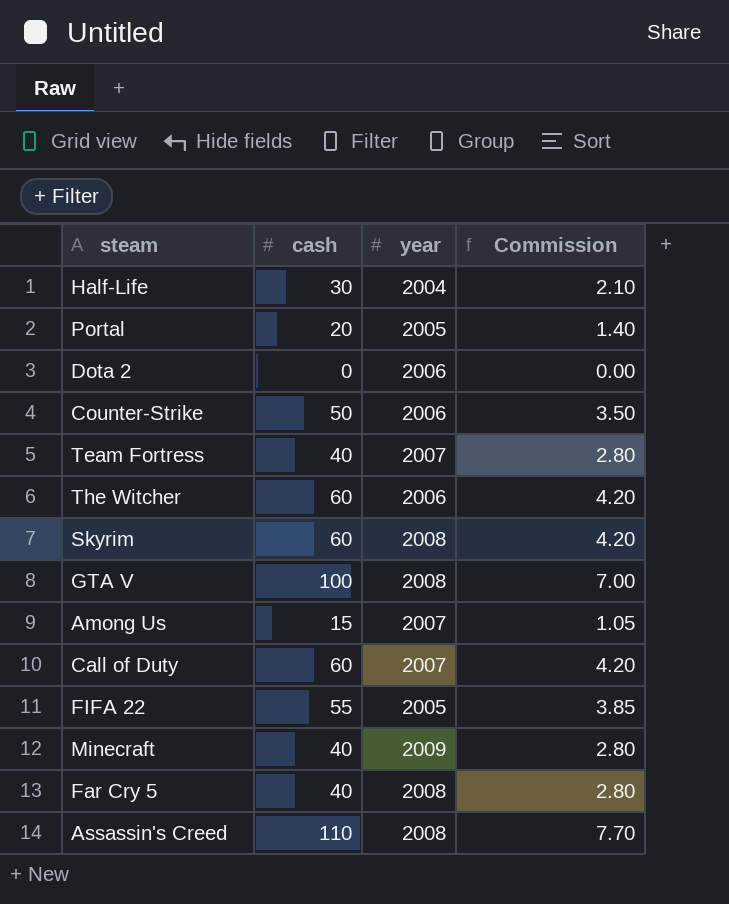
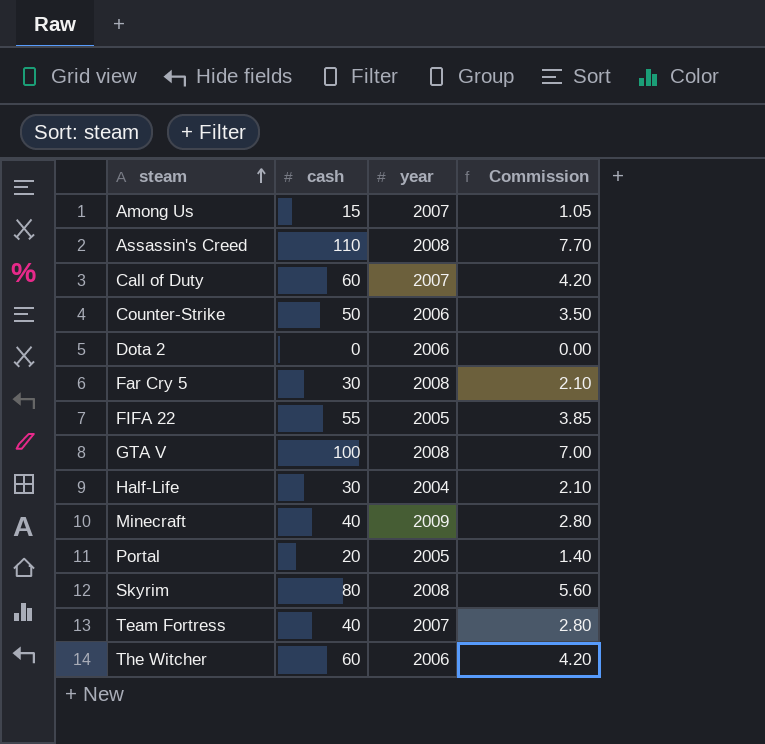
row order: none -> steam ascending
Far Cry 5 | cash: 40 -> 30
Far Cry 5 | Commission: 2.80 -> 2.10
Skyrim | cash: 60 -> 80
Skyrim | Commission: 4.20 -> 5.60

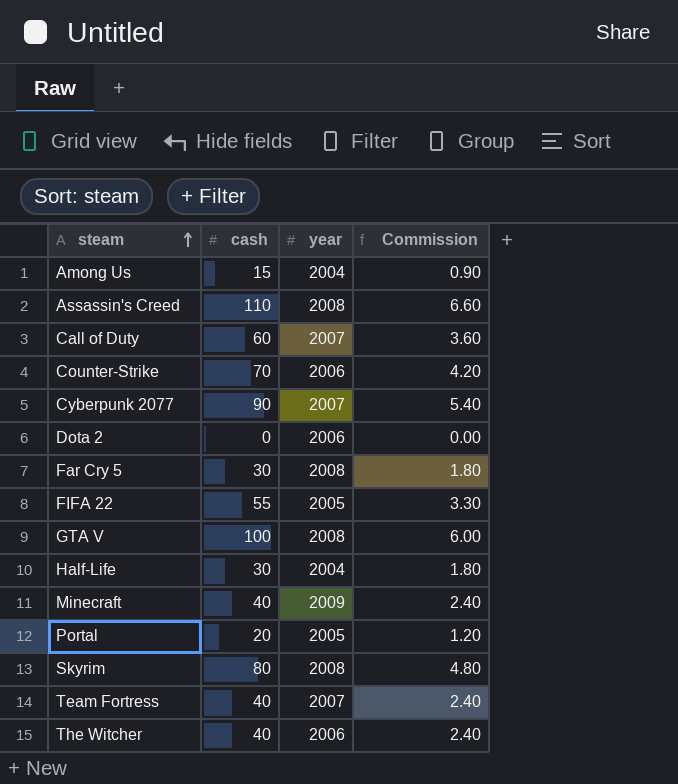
column Commission | formula: [cash] * 0.07 -> [cash] * 0.06
Among Us | year: 2007 -> 2004
Counter-Strike | cash: 50 -> 70
row Cyberpunk 2077: none -> 90 | 2007 | 5.40
The Witcher | cash: 60 -> 40

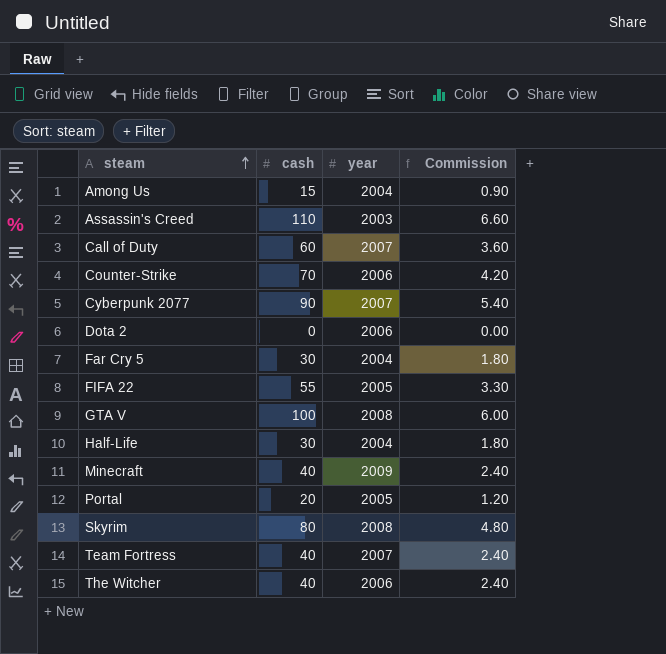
Assassin's Creed | year: 2008 -> 2003
Far Cry 5 | year: 2008 -> 2004

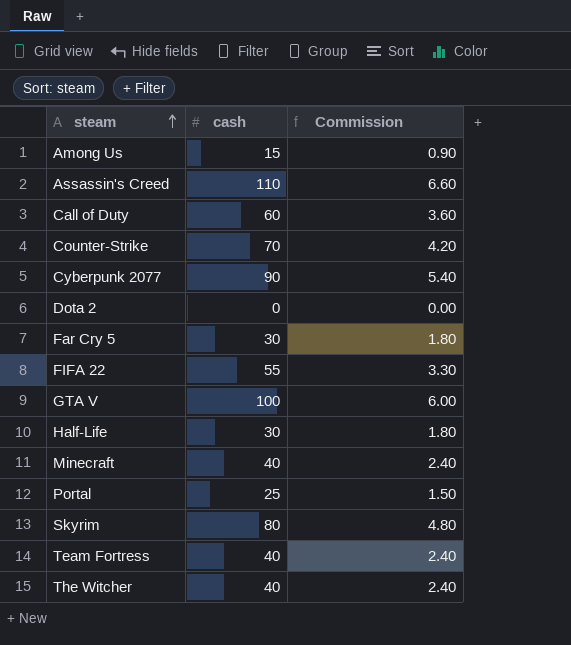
column year | position: 3 -> none
Portal | cash: 20 -> 25
Portal | Commission: 1.20 -> 1.50

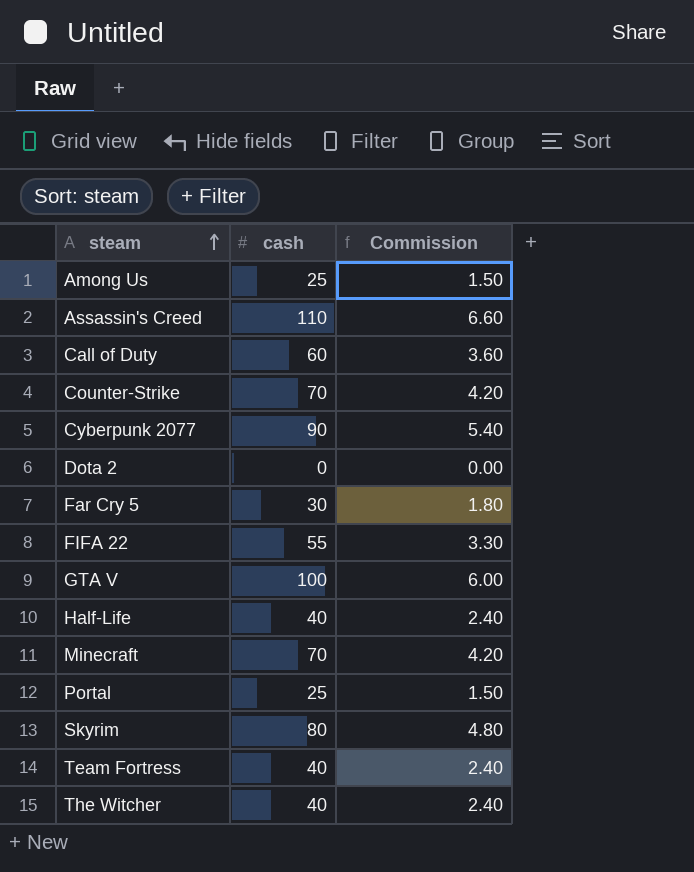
Among Us | cash: 15 -> 25
Among Us | Commission: 0.90 -> 1.50
Half-Life | cash: 30 -> 40
Half-Life | Commission: 1.80 -> 2.40
Minecraft | cash: 40 -> 70
Minecraft | Commission: 2.40 -> 4.20

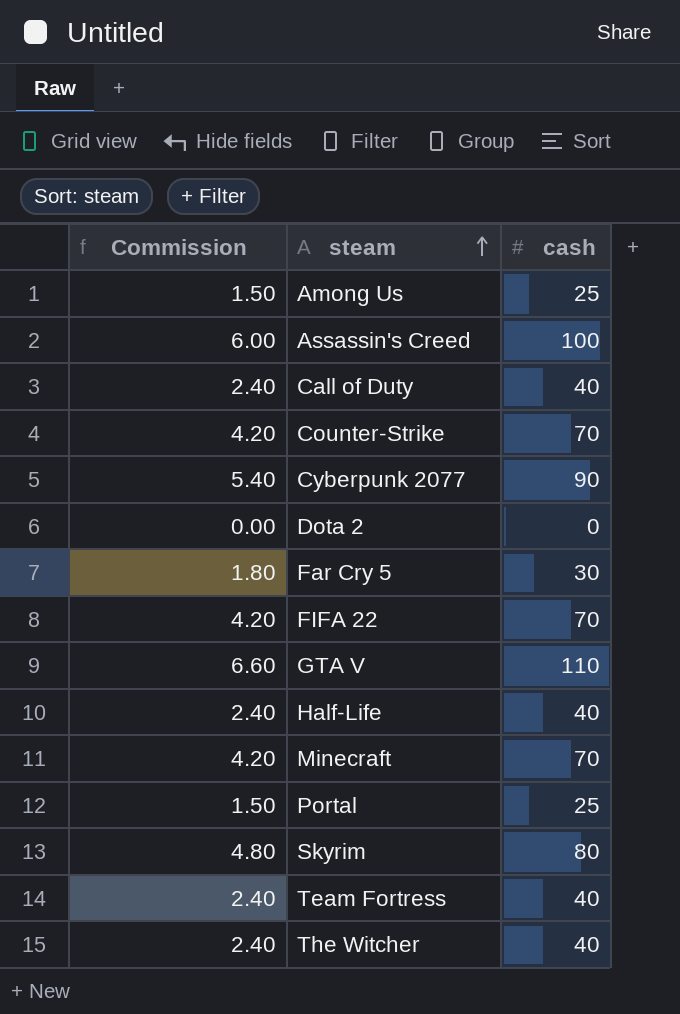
column Commission | position: 3 -> 1
Assassin's Creed | Commission: 6.60 -> 6.00
Assassin's Creed | cash: 110 -> 100
Call of Duty | Commission: 3.60 -> 2.40
Call of Duty | cash: 60 -> 40
FIFA 22 | Commission: 3.30 -> 4.20
FIFA 22 | cash: 55 -> 70
GTA V | Commission: 6.00 -> 6.60
GTA V | cash: 100 -> 110

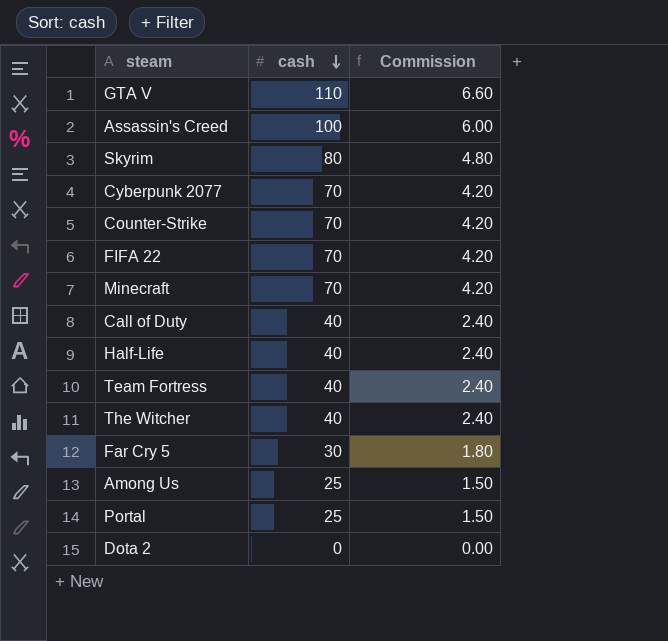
row order: steam ascending -> cash descending
column Commission | position: 1 -> 3
Cyberpunk 2077 | cash: 90 -> 70
Cyberpunk 2077 | Commission: 5.40 -> 4.20

